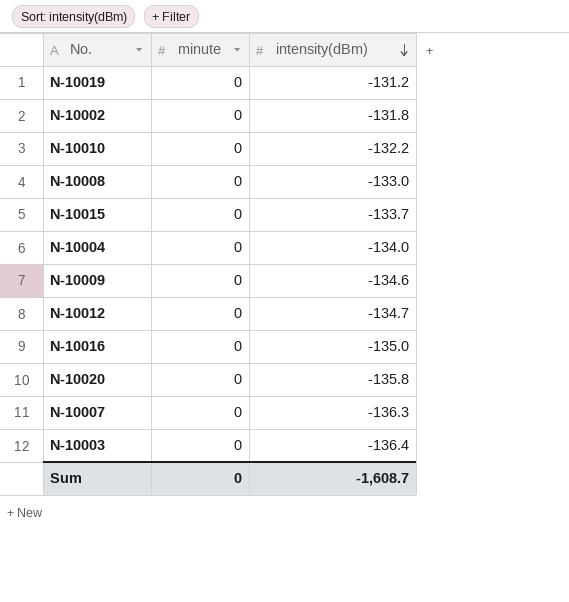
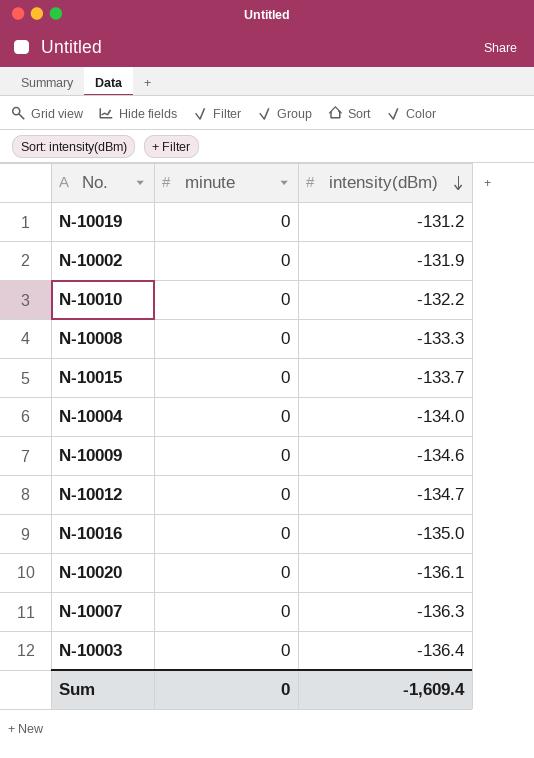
N-10002 | intensity(dBm): -131.8 -> -131.9
N-10008 | intensity(dBm): -133.0 -> -133.3
N-10020 | intensity(dBm): -135.8 -> -136.1
Sum | intensity(dBm): -1,608.7 -> -1,609.4

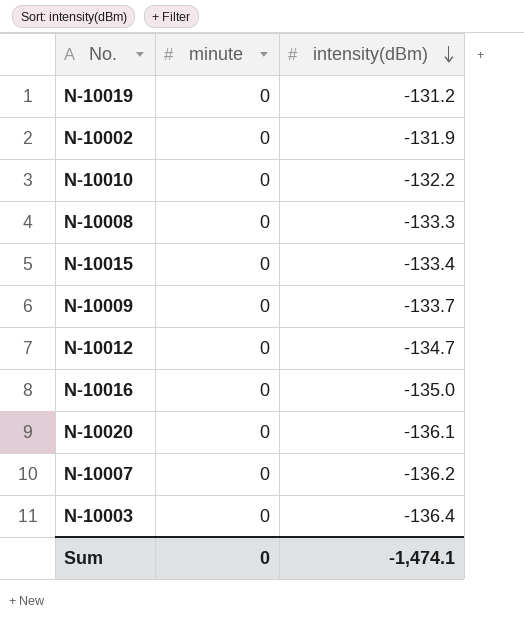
row N-10004: 0 | -134.0 -> none
N-10015 | intensity(dBm): -133.7 -> -133.4
N-10009 | intensity(dBm): -134.6 -> -133.7
N-10007 | intensity(dBm): -136.3 -> -136.2
Sum | intensity(dBm): -1,609.4 -> -1,474.1

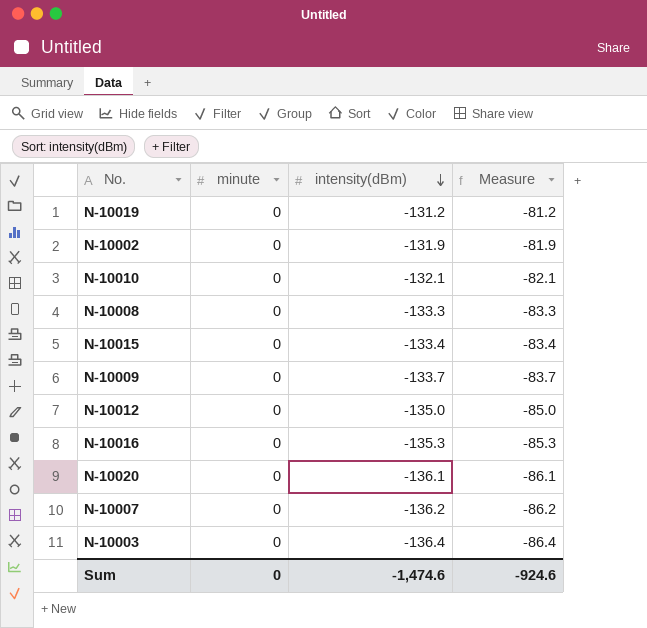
column Measure | formula: none -> [intensity(dBm)] + 50
N-10010 | intensity(dBm): -132.2 -> -132.1
N-10012 | intensity(dBm): -134.7 -> -135.0
N-10016 | intensity(dBm): -135.0 -> -135.3
Sum | intensity(dBm): -1,474.1 -> -1,474.6

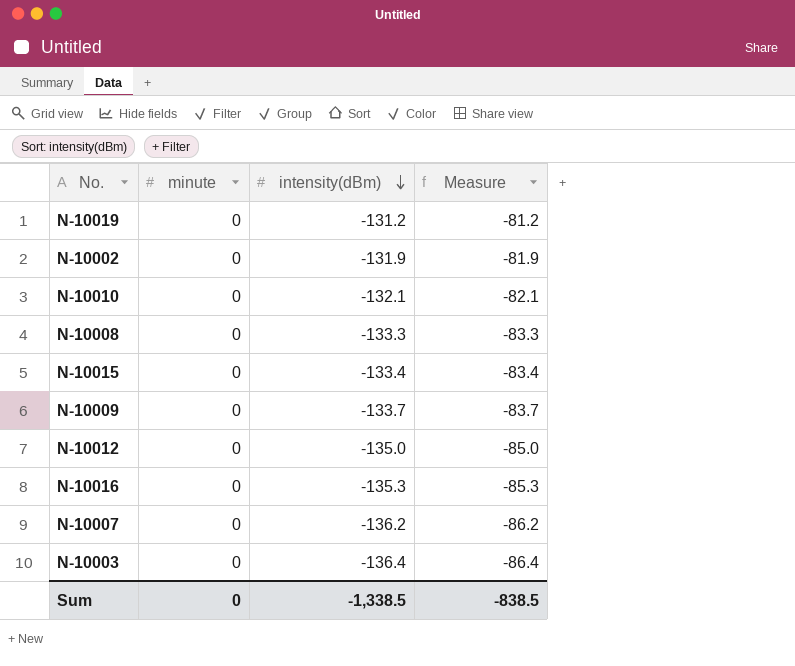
row N-10020: 0 | -136.1 | -86.1 -> none
Sum | intensity(dBm): -1,474.6 -> -1,338.5
Sum | Measure: -924.6 -> -838.5

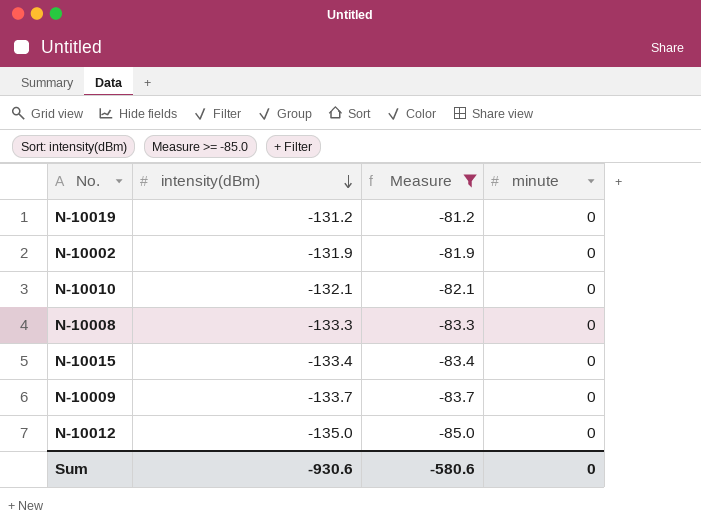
filter: none -> Measure >= -85.0
column minute | position: 2 -> 4
Sum | intensity(dBm): -1,338.5 -> -930.6
Sum | Measure: -838.5 -> -580.6

